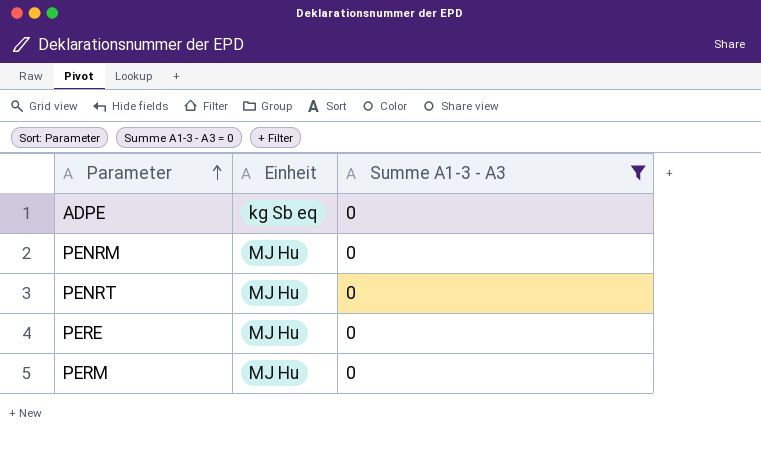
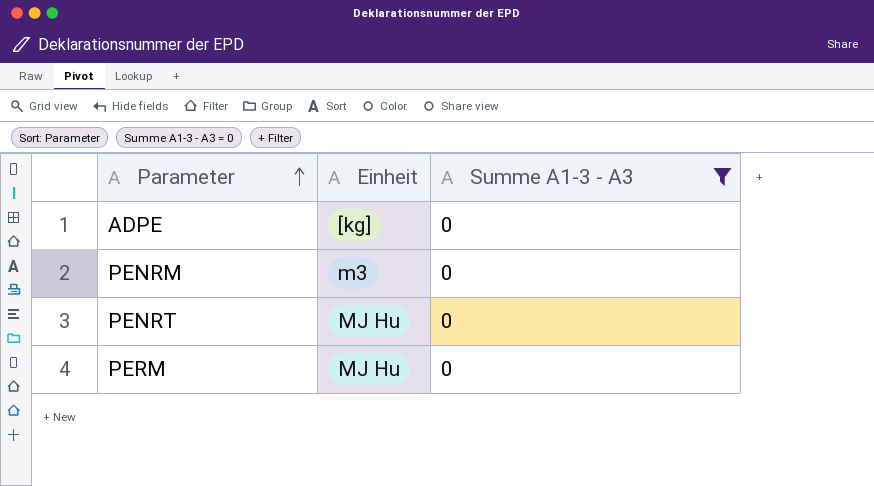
row PERE: MJ Hu | 0 -> none
ADPE | Einheit: kg Sb eq -> [kg]
PENRM | Einheit: MJ Hu -> m3

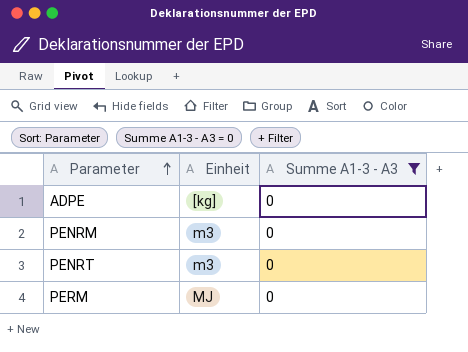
PENRT | Einheit: MJ Hu -> m3
PERM | Einheit: MJ Hu -> MJ

